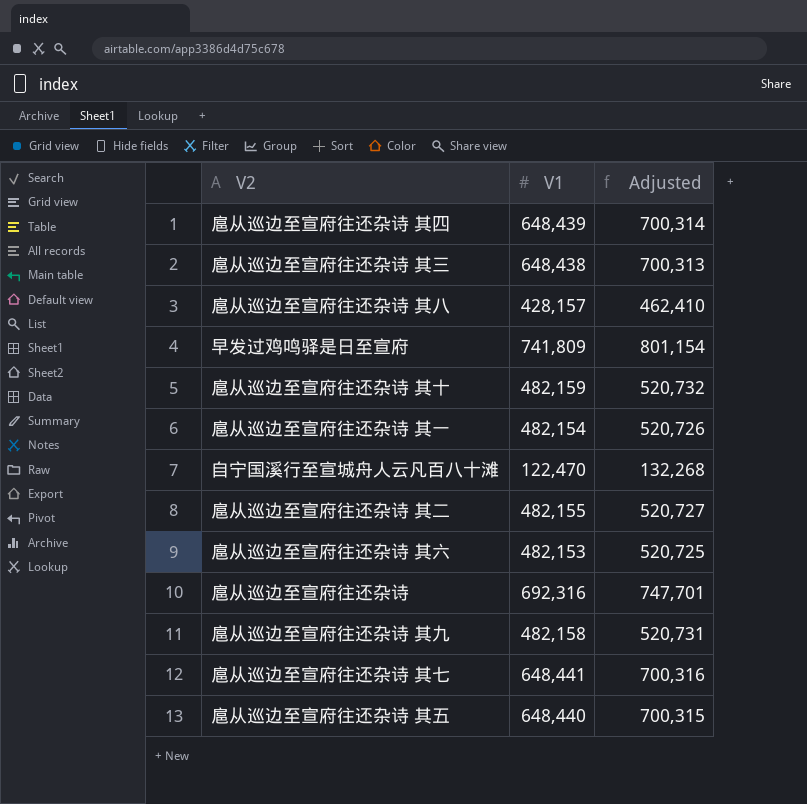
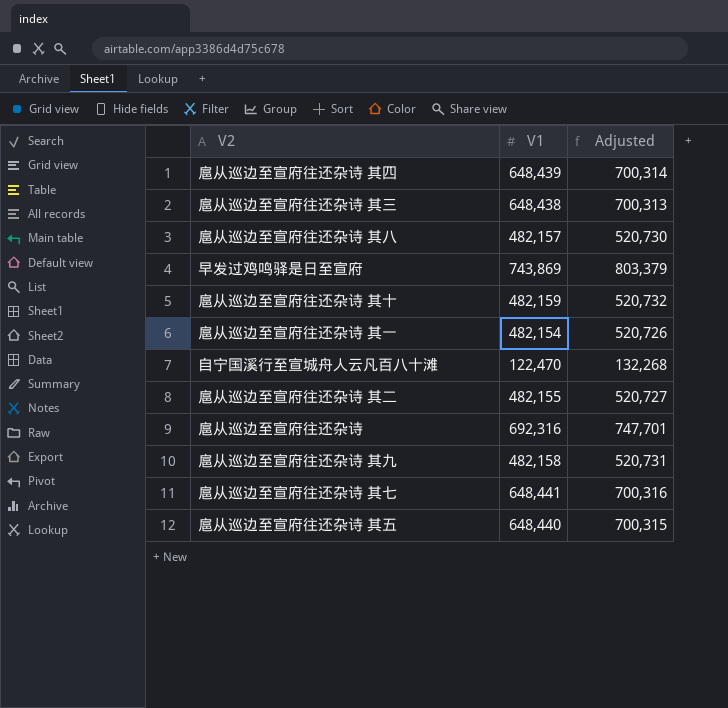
row 扈从巡边至宣府往还杂诗 其六: 482,153 | 520,725 -> none
扈从巡边至宣府往还杂诗 其八 | V1: 428,157 -> 482,157
扈从巡边至宣府往还杂诗 其八 | Adjusted: 462,410 -> 520,730
早发过鸡鸣驿是日至宣府 | V1: 741,809 -> 743,869
早发过鸡鸣驿是日至宣府 | Adjusted: 801,154 -> 803,379

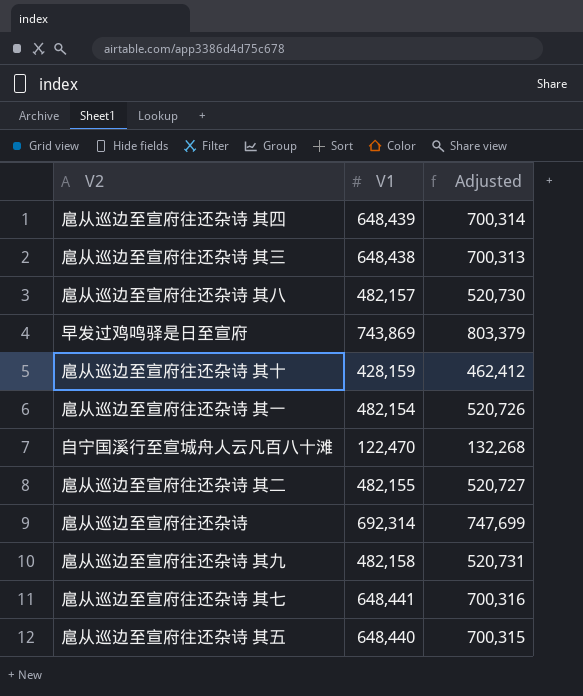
扈从巡边至宣府往还杂诗 其十 | V1: 482,159 -> 428,159
扈从巡边至宣府往还杂诗 其十 | Adjusted: 520,732 -> 462,412
扈从巡边至宣府往还杂诗 | V1: 692,316 -> 692,314
扈从巡边至宣府往还杂诗 | Adjusted: 747,701 -> 747,699

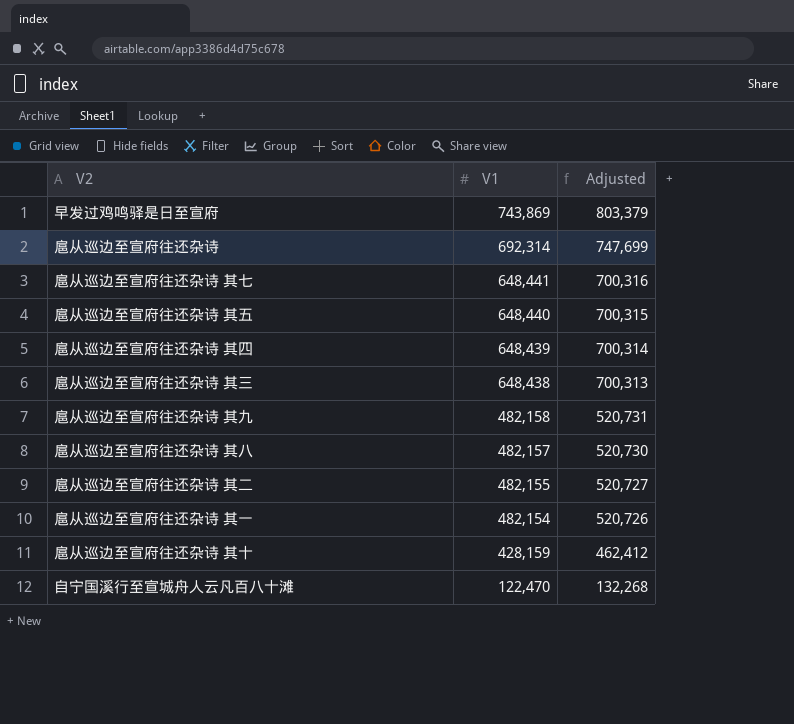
row order: none -> V1 descending

